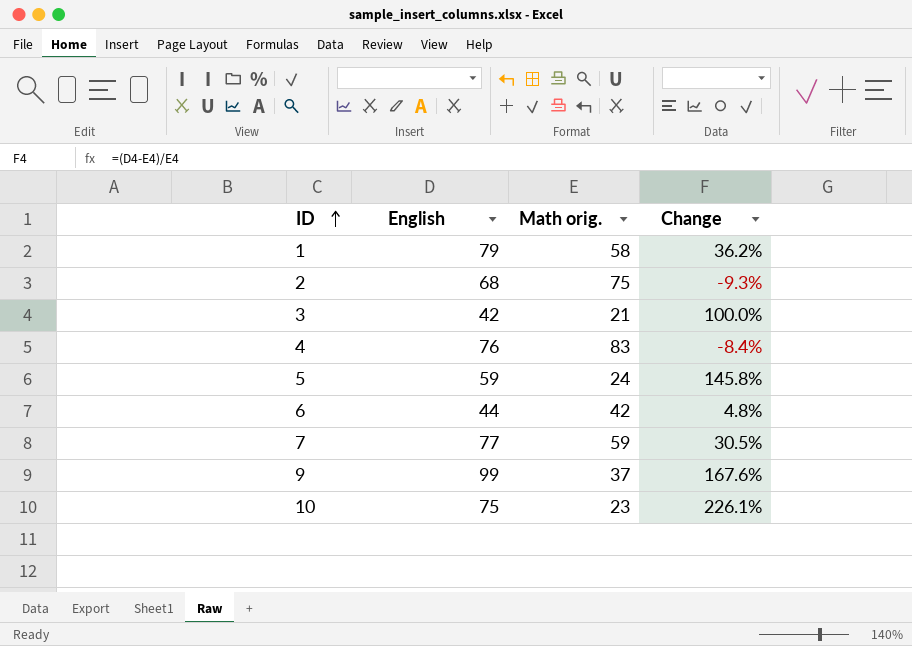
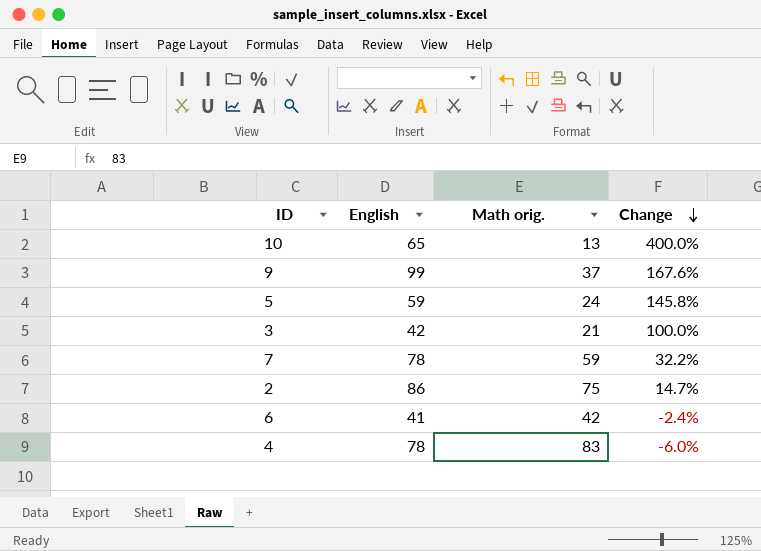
row order: ID ascending -> Change descending
row 1: 79 | 58 | 36.2% -> none
10 | English: 75 -> 65
10 | Math orig.: 23 -> 13
10 | Change: 226.1% -> 400.0%
7 | English: 77 -> 78
7 | Change: 30.5% -> 32.2%
2 | English: 68 -> 86
2 | Change: -9.3% -> 14.7%
6 | English: 44 -> 41
6 | Change: 4.8% -> -2.4%
4 | English: 76 -> 78
4 | Change: -8.4% -> -6.0%

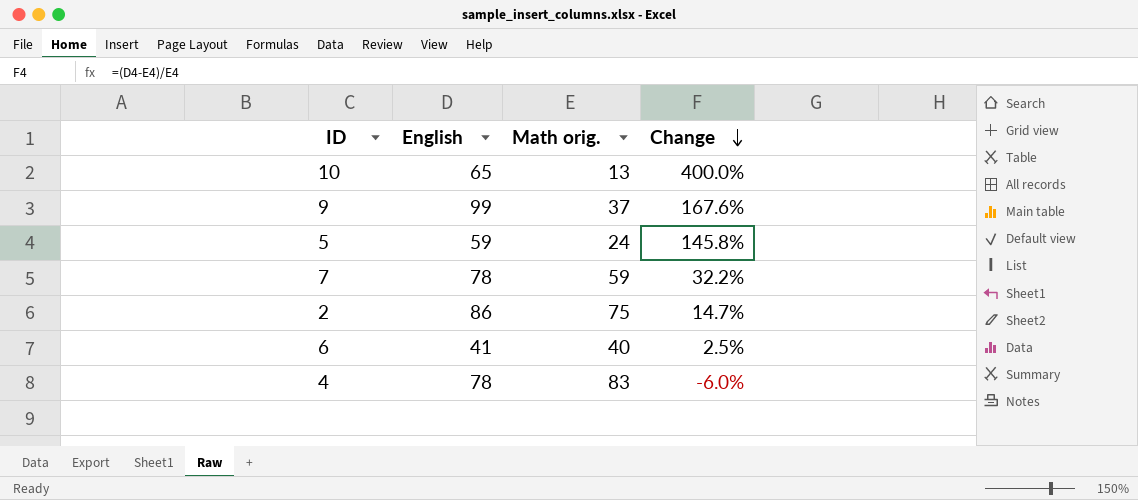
row 3: 42 | 21 | 100.0% -> none
6 | Math orig.: 42 -> 40
6 | Change: -2.4% -> 2.5%

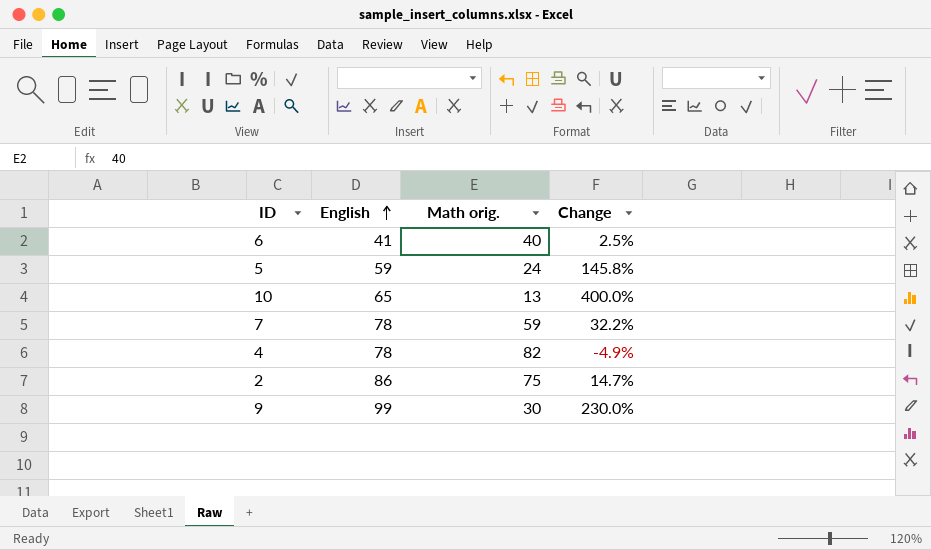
row order: Change descending -> English ascending
4 | Math orig.: 83 -> 82
4 | Change: -6.0% -> -4.9%
9 | Math orig.: 37 -> 30
9 | Change: 167.6% -> 230.0%

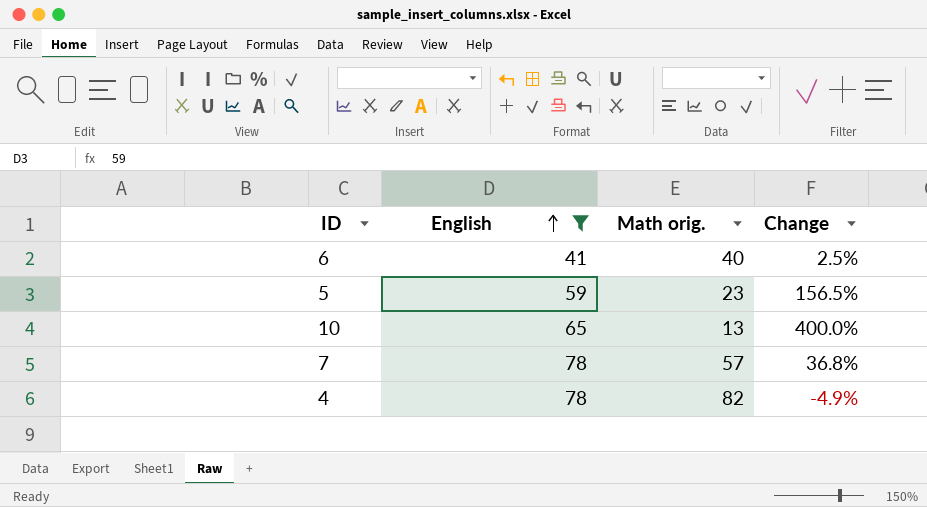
filter: none -> English <= 78
5 | Math orig.: 24 -> 23
5 | Change: 145.8% -> 156.5%
7 | Math orig.: 59 -> 57
7 | Change: 32.2% -> 36.8%

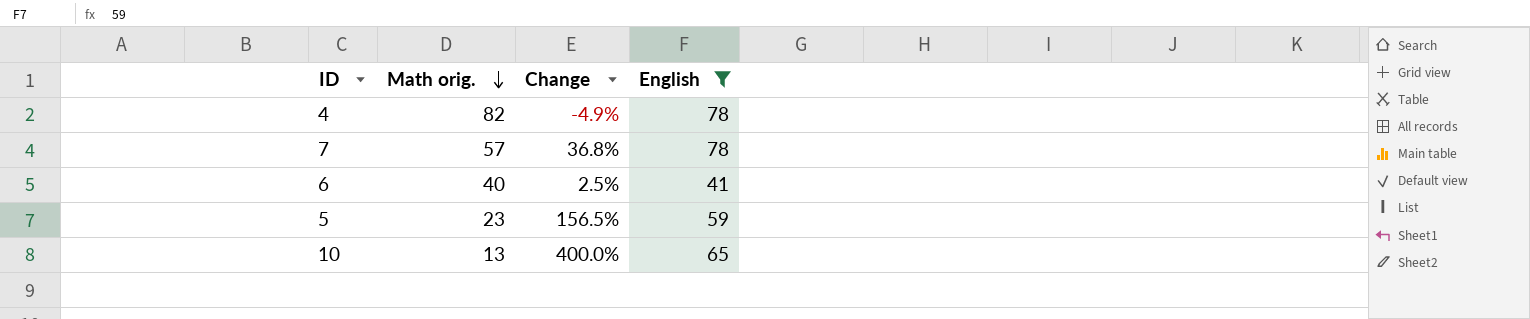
row order: English ascending -> Math orig. descending
column English | position: 2 -> 4

